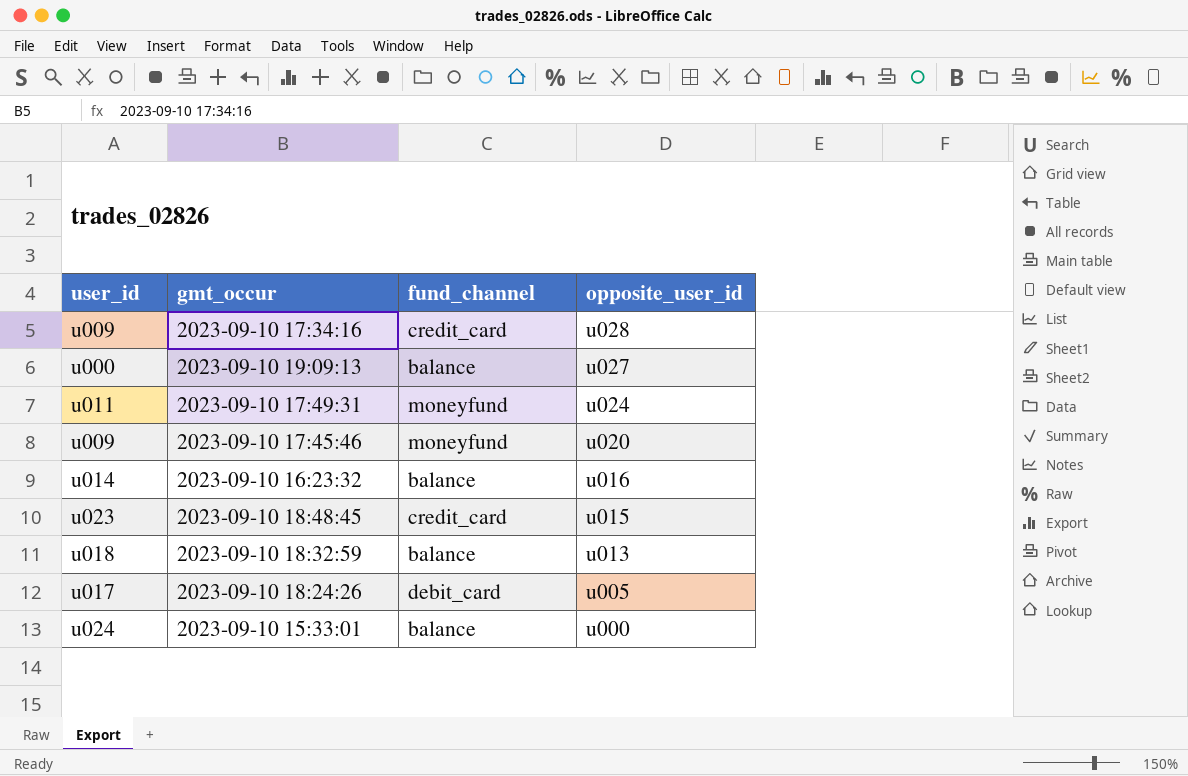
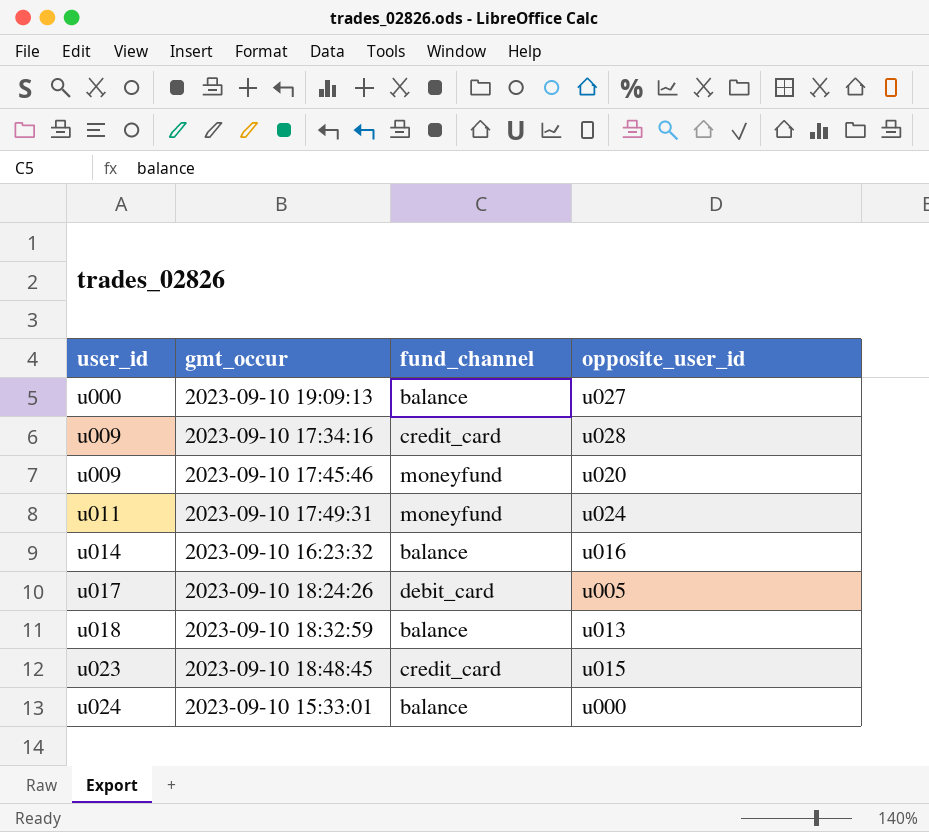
row order: opposite_user_id descending -> user_id ascending

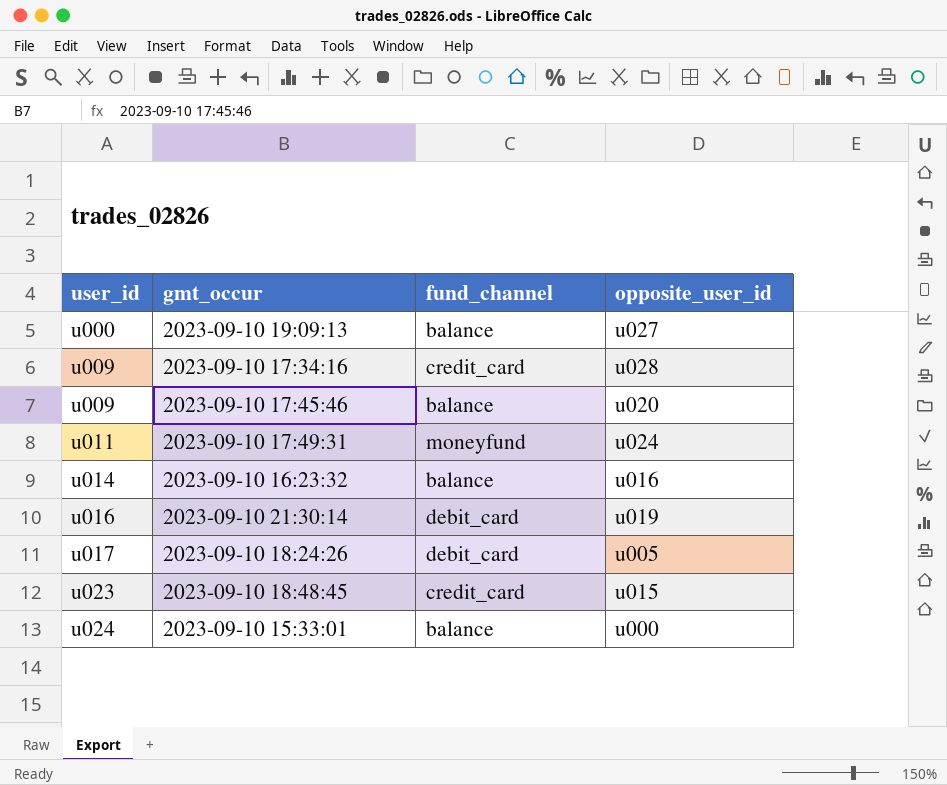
row 2023-09-10 18:32:59: u018 | balance | u013 -> none
2023-09-10 17:45:46 | fund_channel: moneyfund -> balance
row 2023-09-10 21:30:14: none -> u016 | debit_card | u019

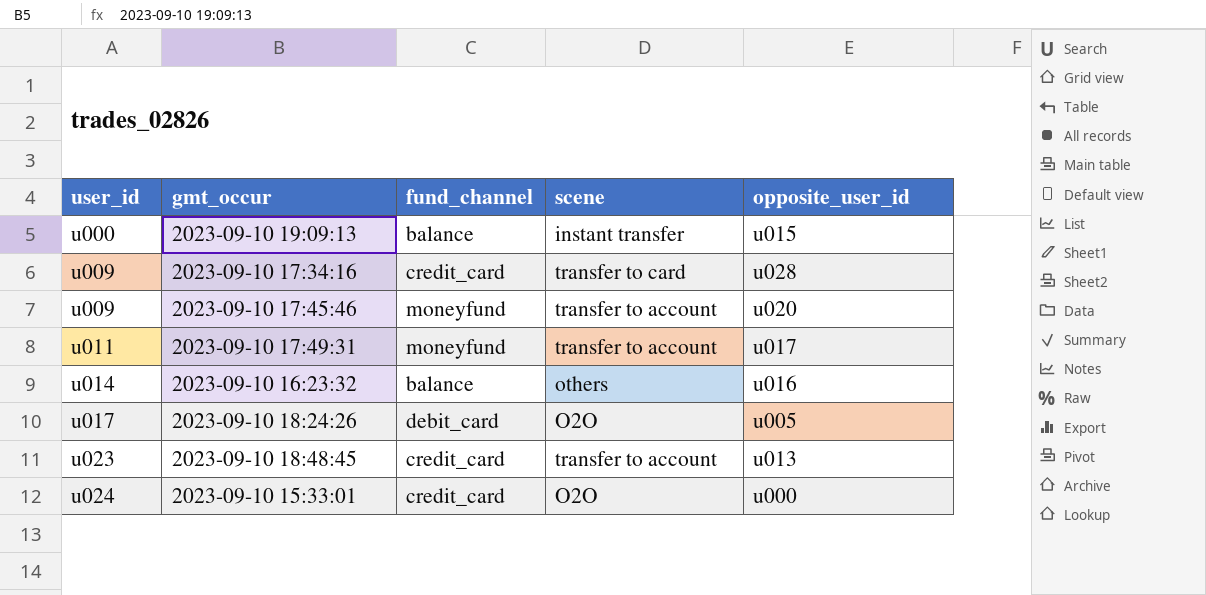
column scene | position: none -> 4
row 2023-09-10 21:30:14: u016 | debit_card | u019 -> none
2023-09-10 19:09:13 | opposite_user_id: u027 -> u015
2023-09-10 17:45:46 | fund_channel: balance -> moneyfund
2023-09-10 17:49:31 | opposite_user_id: u024 -> u017
2023-09-10 18:48:45 | opposite_user_id: u015 -> u013
2023-09-10 15:33:01 | fund_channel: balance -> credit_card

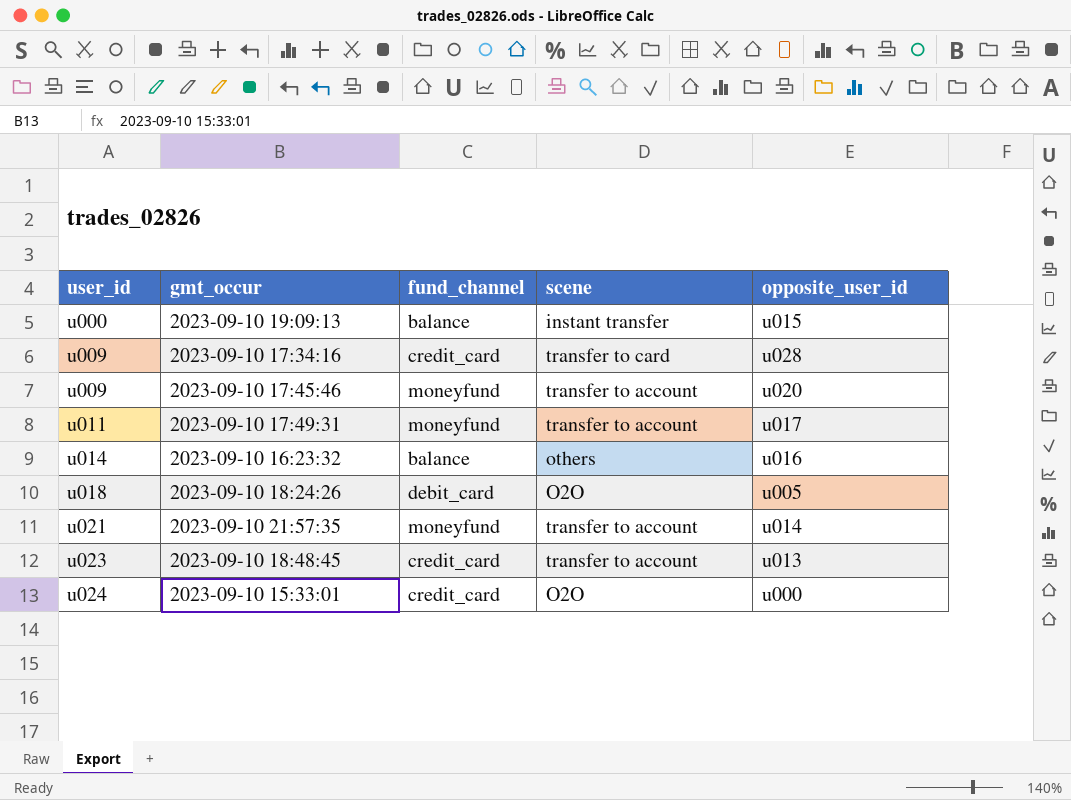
2023-09-10 18:24:26 | user_id: u017 -> u018
row 2023-09-10 21:57:35: none -> u021 | moneyfund | transfer to account | u014

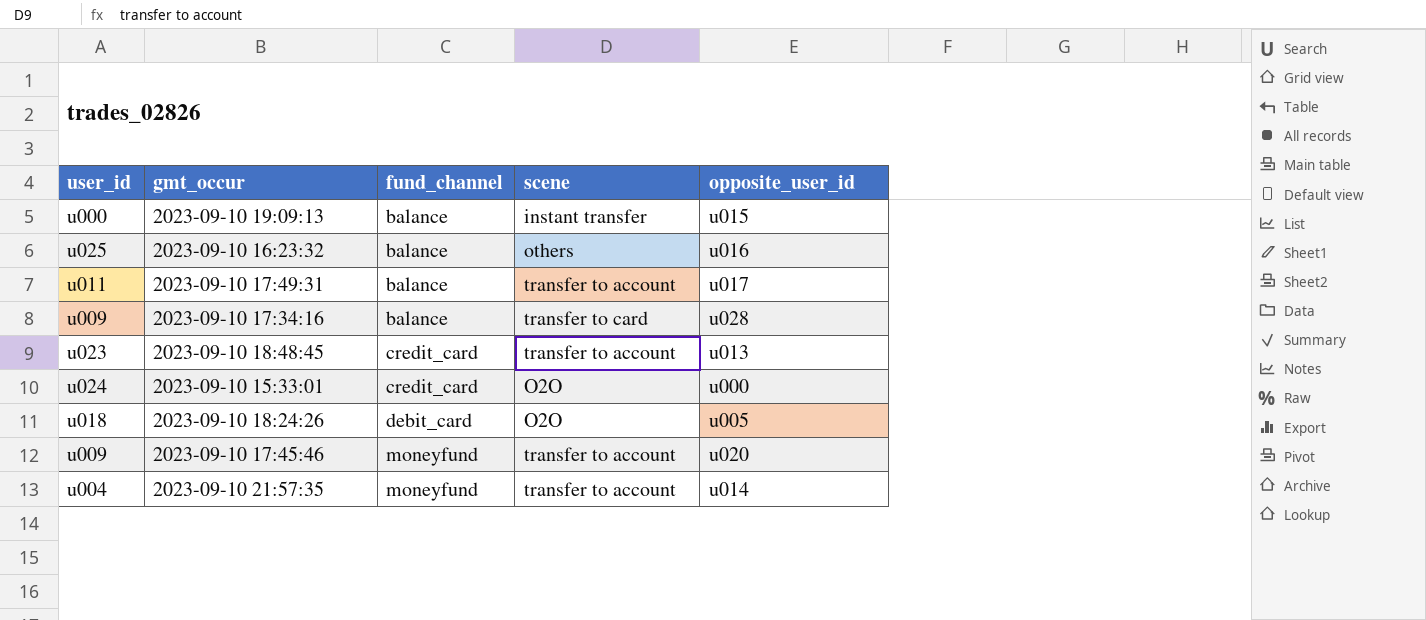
row order: user_id ascending -> fund_channel ascending
2023-09-10 16:23:32 | user_id: u014 -> u025
2023-09-10 17:49:31 | fund_channel: moneyfund -> balance
2023-09-10 17:34:16 | fund_channel: credit_card -> balance
2023-09-10 21:57:35 | user_id: u021 -> u004

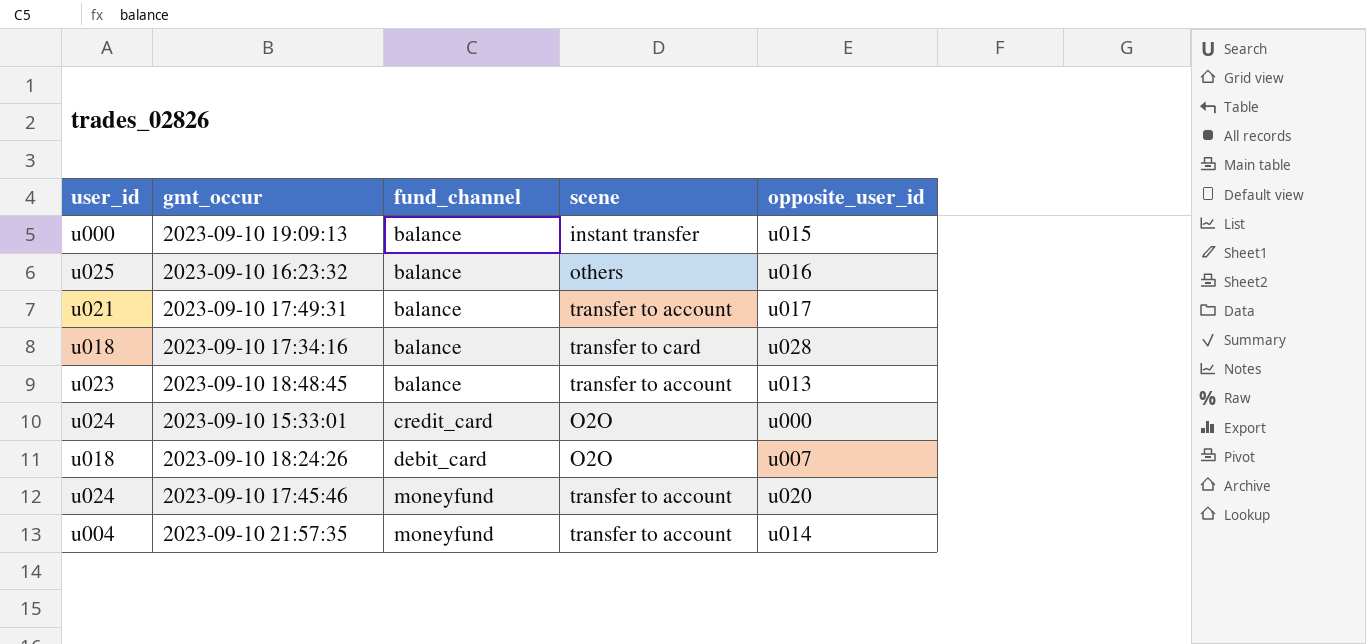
2023-09-10 17:49:31 | user_id: u011 -> u021
2023-09-10 17:34:16 | user_id: u009 -> u018
2023-09-10 18:48:45 | fund_channel: credit_card -> balance
2023-09-10 18:24:26 | opposite_user_id: u005 -> u007
2023-09-10 17:45:46 | user_id: u009 -> u024

